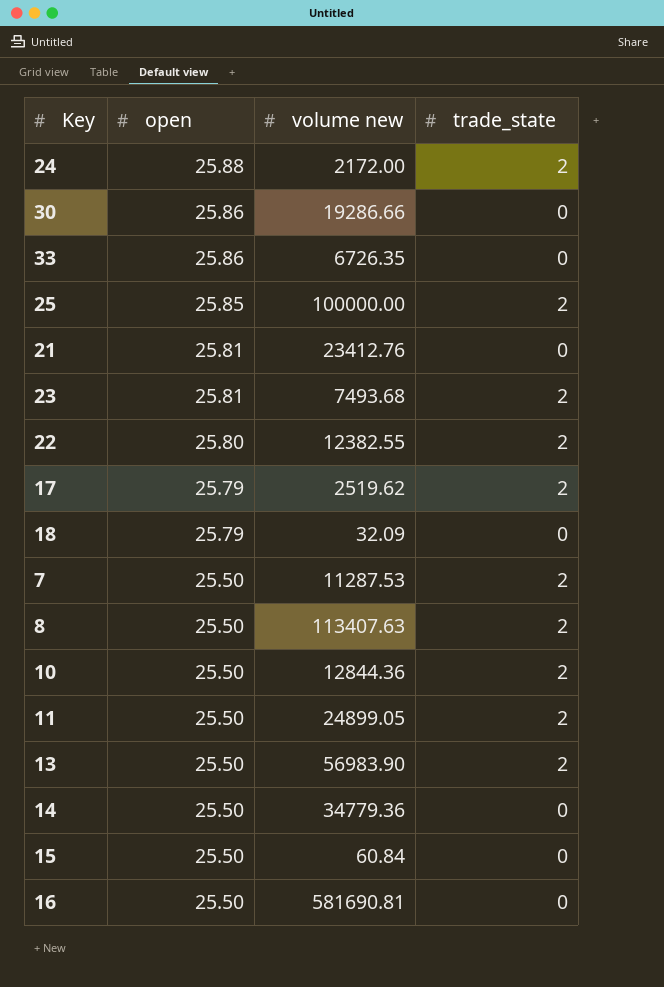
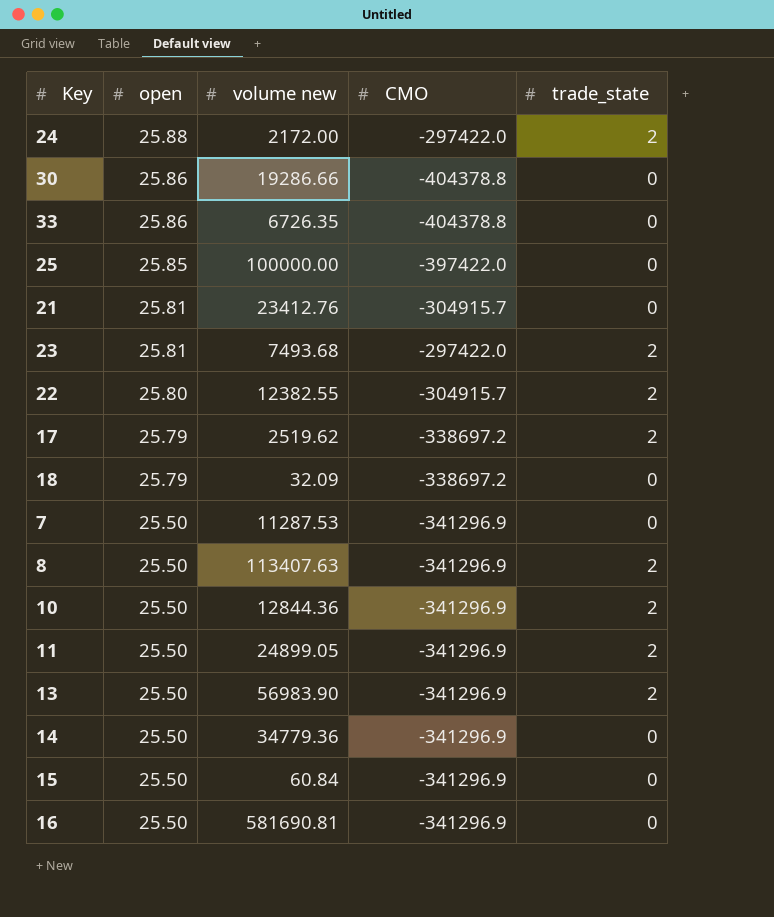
column CMO | position: none -> 4
25 | trade_state: 2 -> 0
7 | trade_state: 2 -> 0

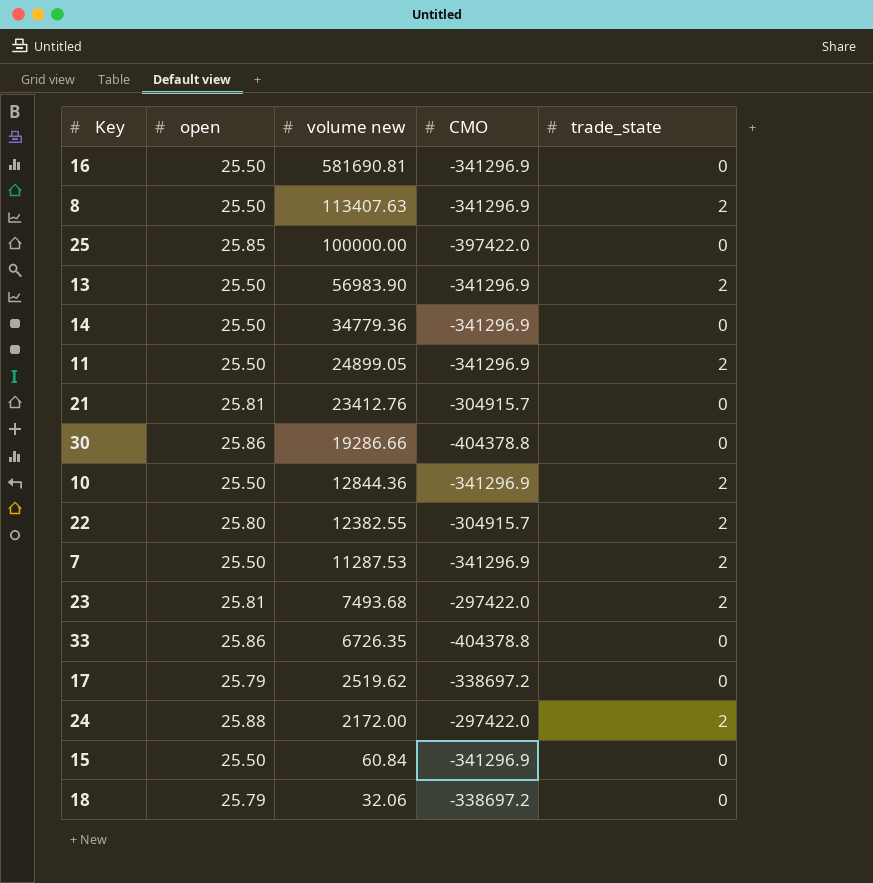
row order: open descending -> volume new descending
7 | trade_state: 0 -> 2
17 | trade_state: 2 -> 0
18 | volume new: 32.09 -> 32.06

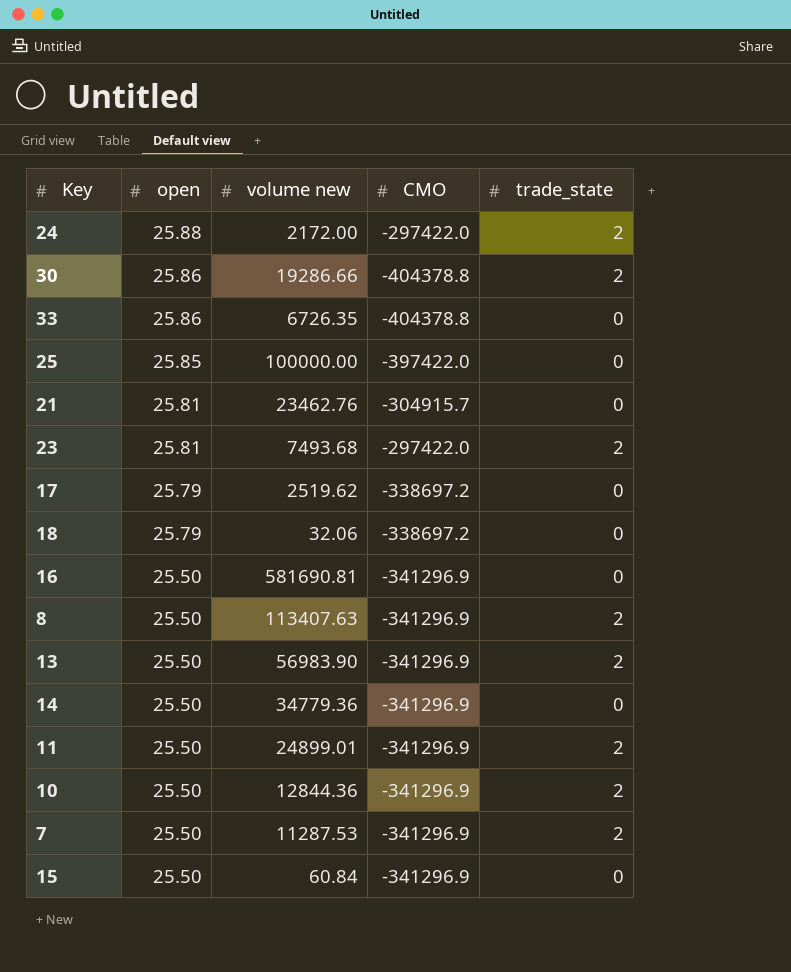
row order: volume new descending -> open descending
row 22: 25.80 | 12382.55 | -304915.7 | 2 -> none
30 | trade_state: 0 -> 2
21 | volume new: 23412.76 -> 23462.76
11 | volume new: 24899.05 -> 24899.01

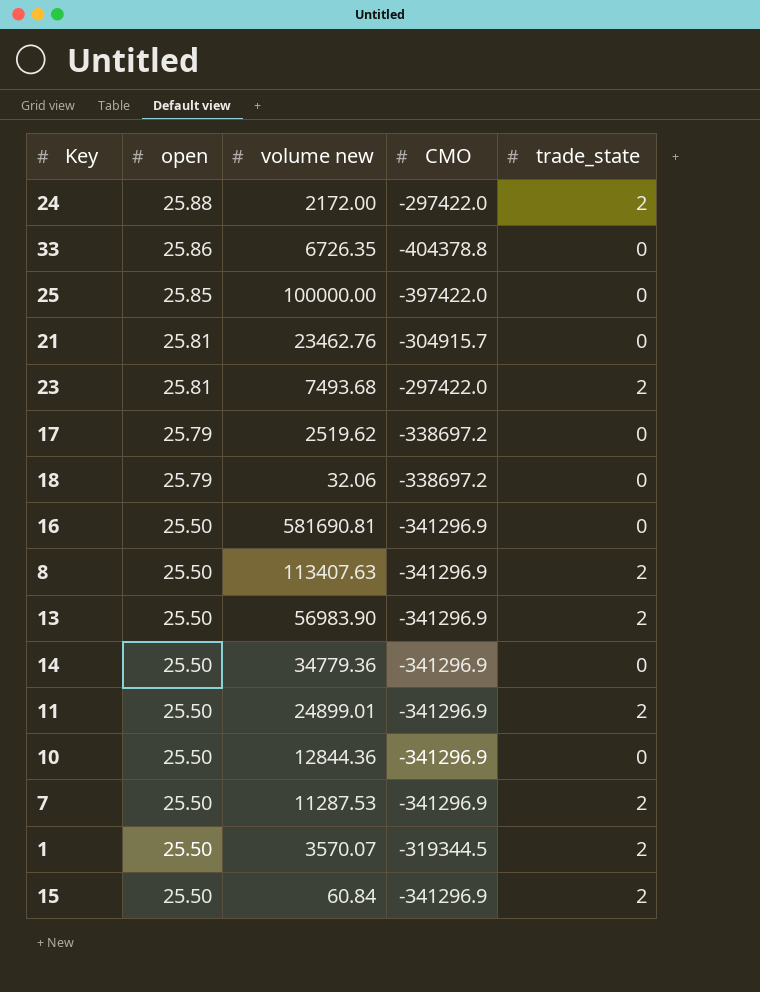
row 30: 25.86 | 19286.66 | -404378.8 | 2 -> none
10 | trade_state: 2 -> 0
row 1: none -> 25.50 | 3570.07 | -319344.5 | 2
15 | trade_state: 0 -> 2

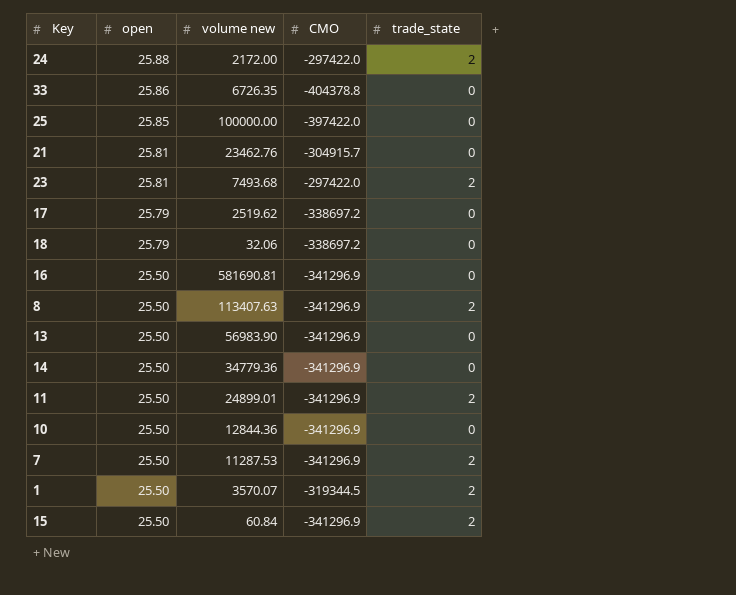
13 | trade_state: 2 -> 0

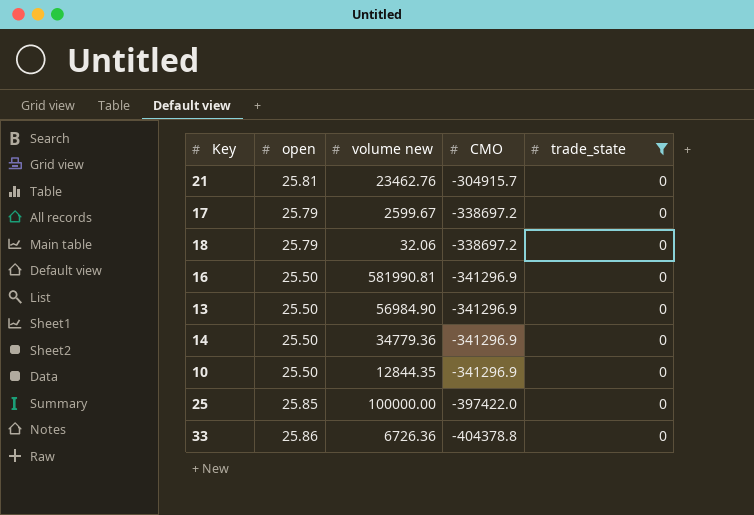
filter: none -> trade_state = 0
row order: open descending -> CMO descending
17 | volume new: 2519.62 -> 2599.67
16 | volume new: 581690.81 -> 581990.81
13 | volume new: 56983.90 -> 56984.90
10 | volume new: 12844.36 -> 12844.35
33 | volume new: 6726.35 -> 6726.36

